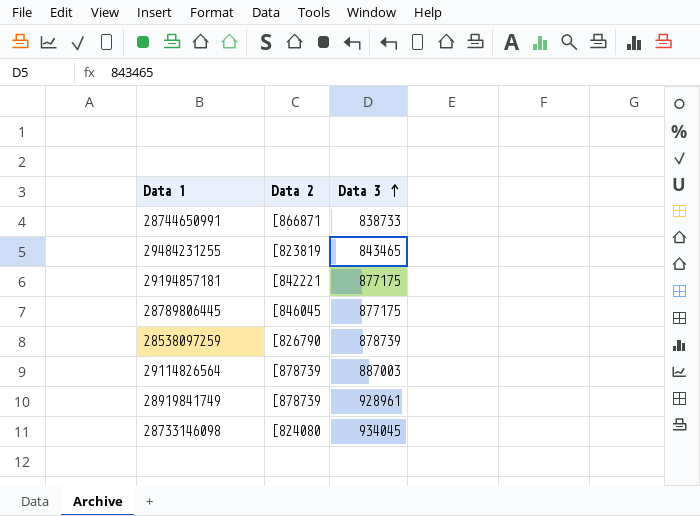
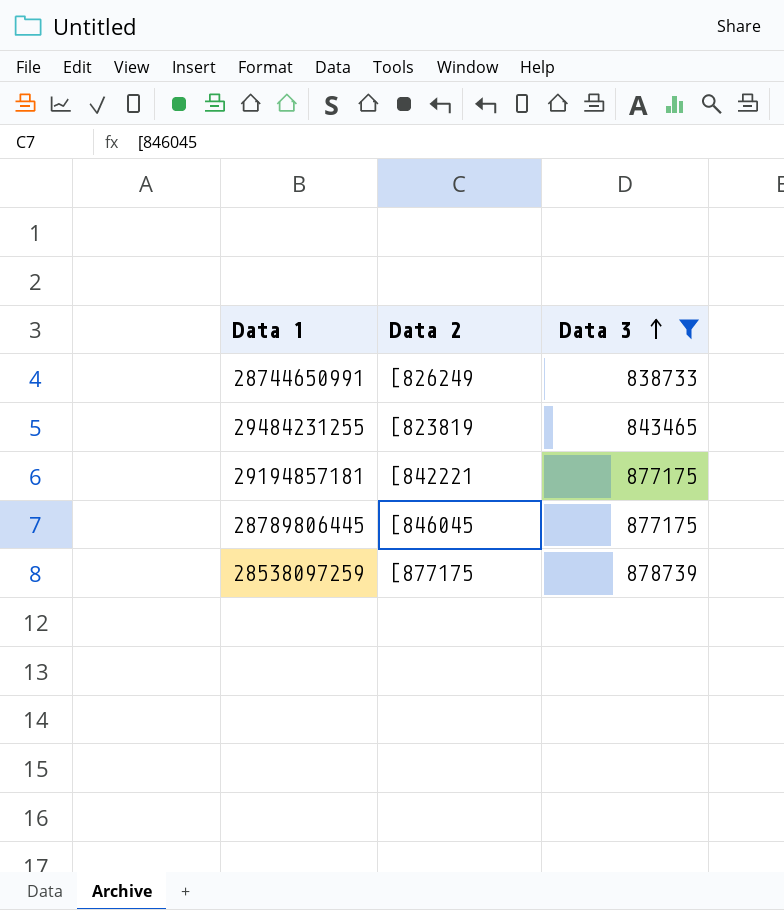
filter: none -> Data 3 <= 878739
28744650991 | Data 2: [866871 -> [826249
28538097259 | Data 2: [826790 -> [877175

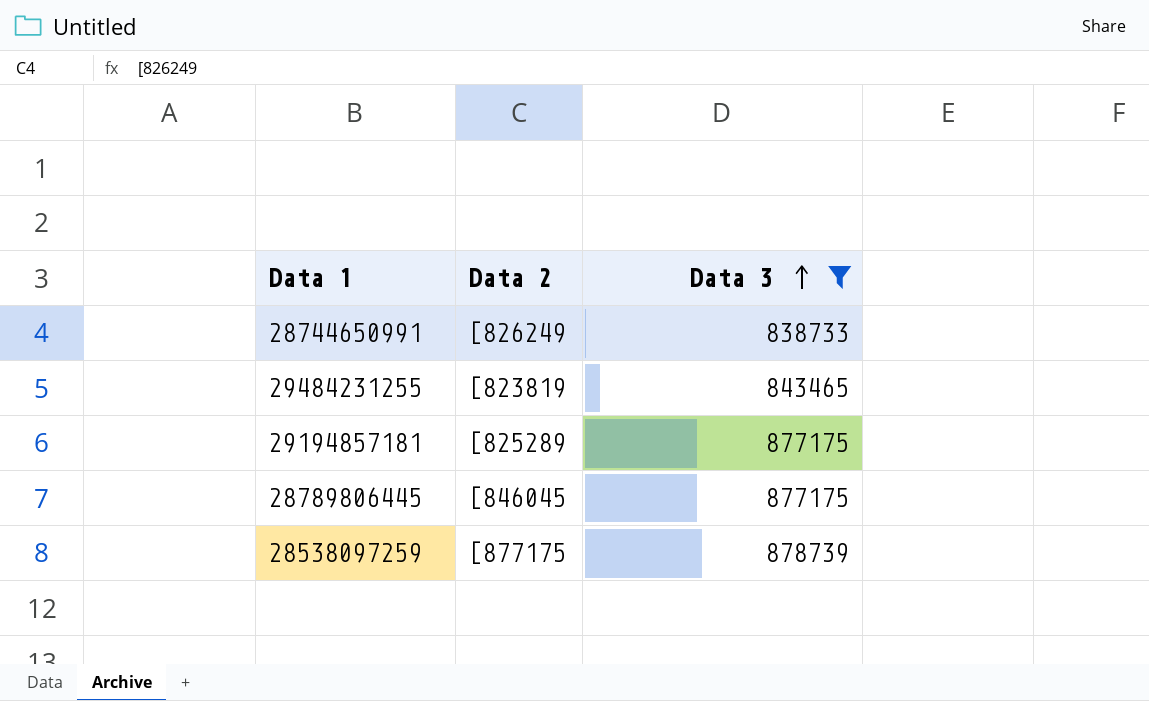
29194857181 | Data 2: [842221 -> [825289

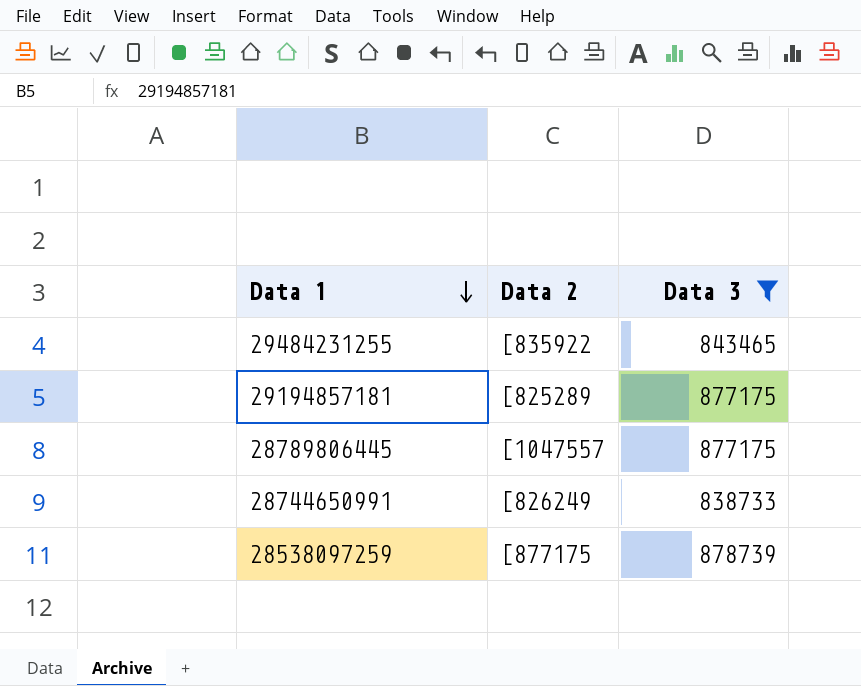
row order: Data 3 ascending -> Data 1 descending
29484231255 | Data 2: [823819 -> [835922
28789806445 | Data 2: [846045 -> [1047557

